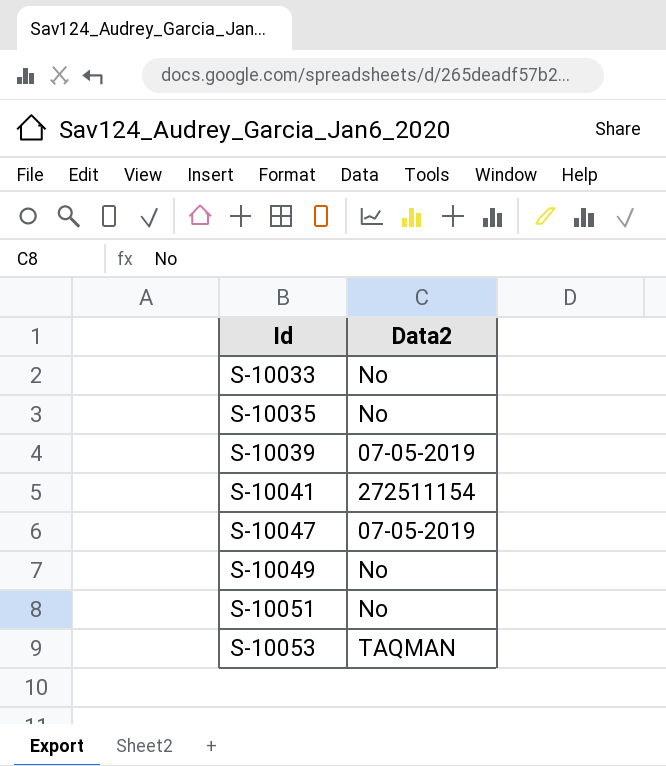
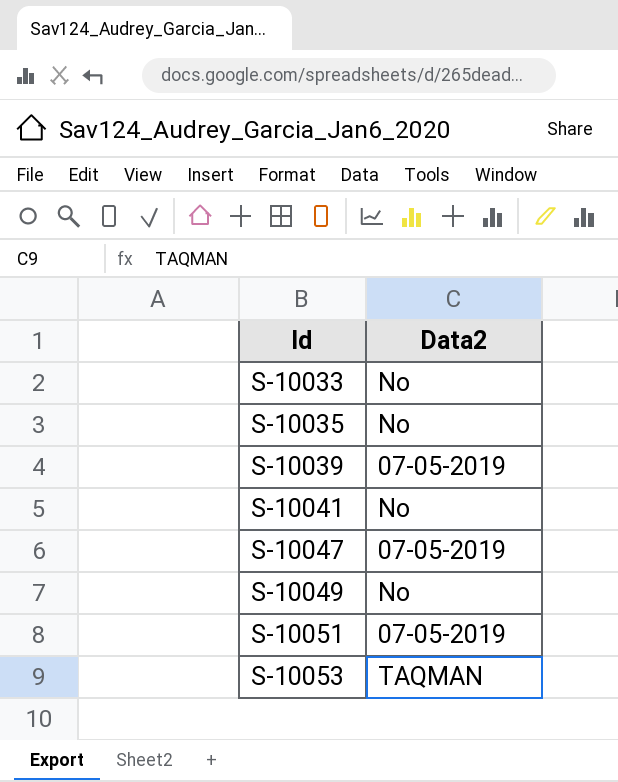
S-10041 | Data2: 272511154 -> No
S-10051 | Data2: No -> 07-05-2019

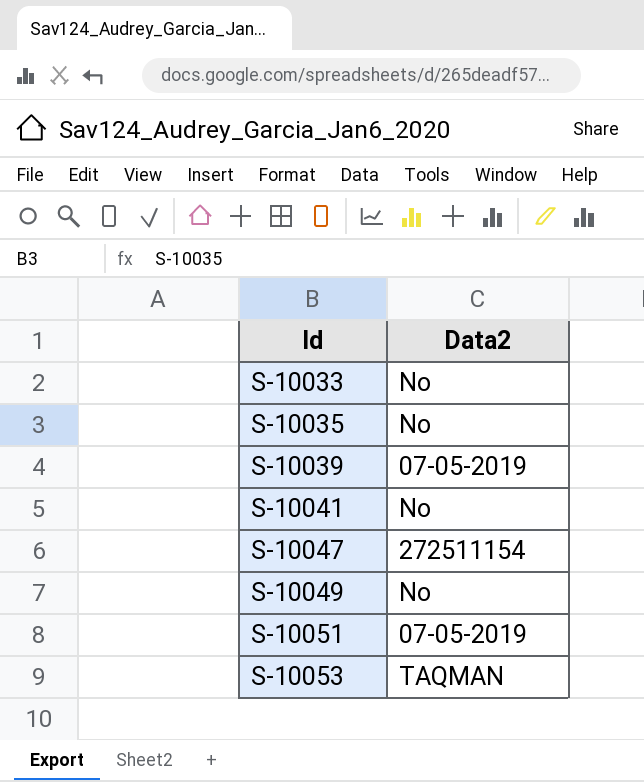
S-10047 | Data2: 07-05-2019 -> 272511154

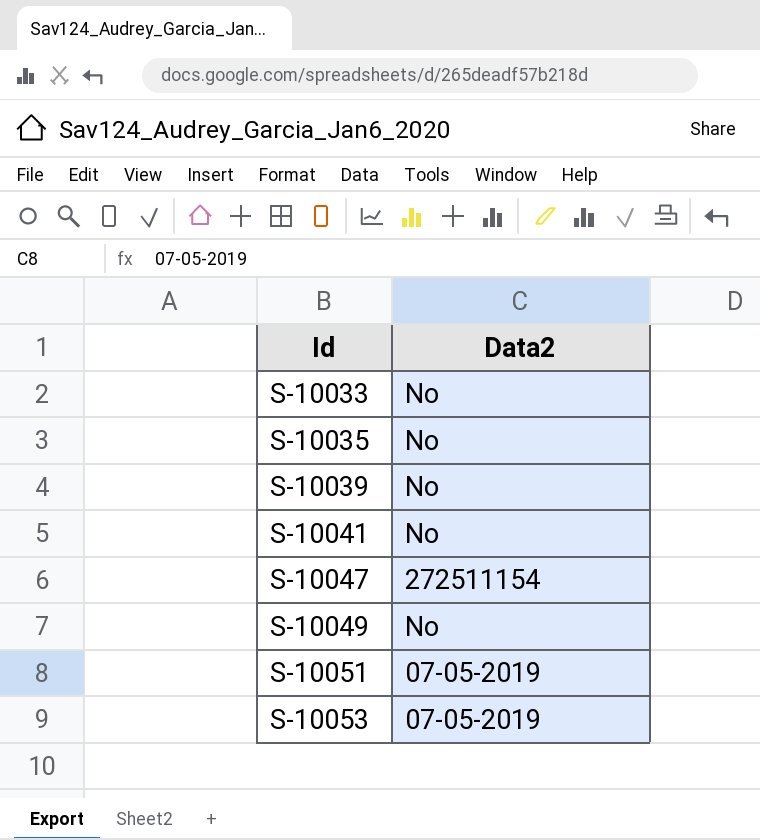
S-10039 | Data2: 07-05-2019 -> No
S-10053 | Data2: TAQMAN -> 07-05-2019

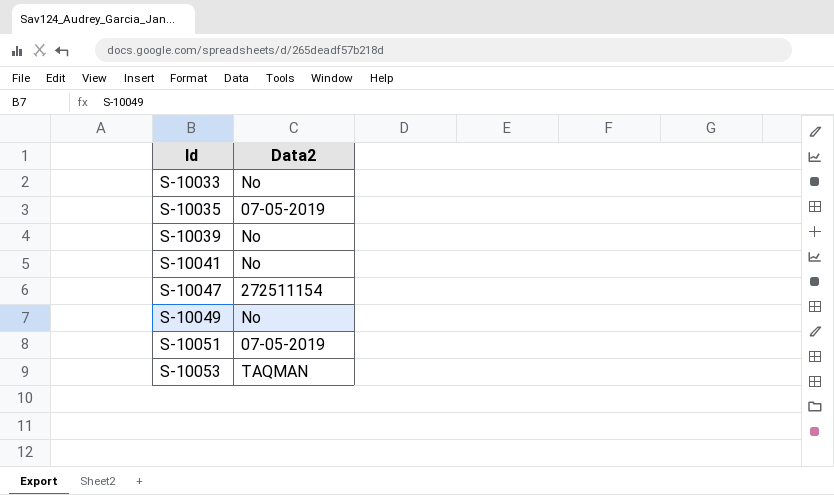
S-10035 | Data2: No -> 07-05-2019
S-10053 | Data2: 07-05-2019 -> TAQMAN

